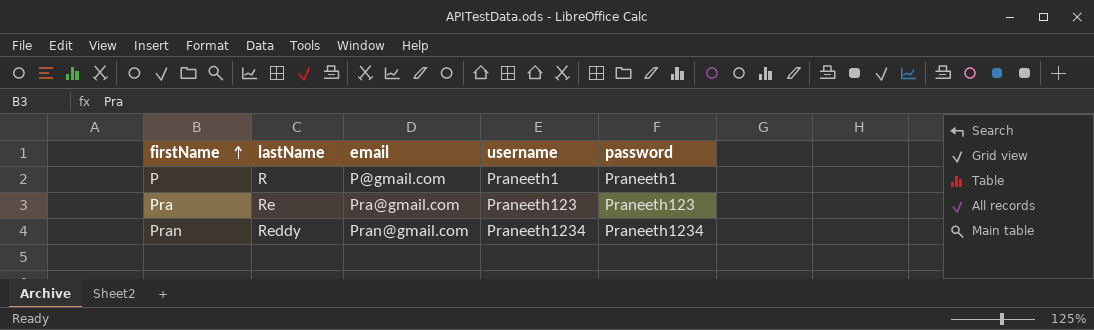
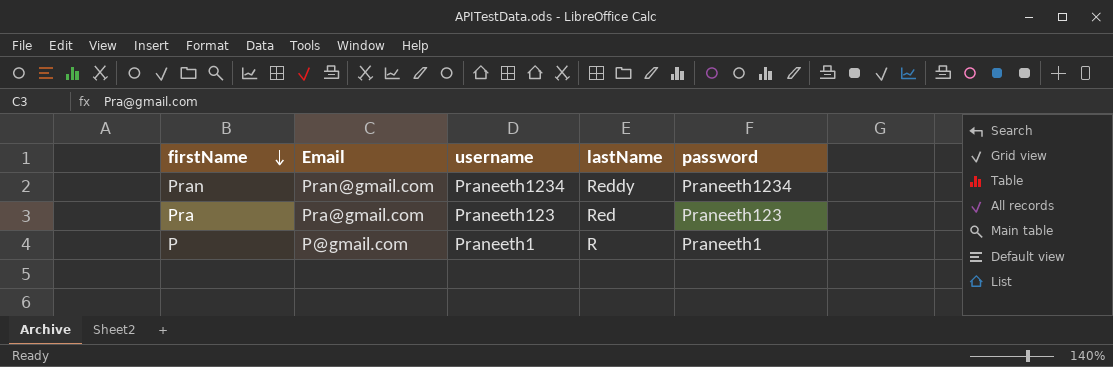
row order: firstName ascending -> firstName descending
column name: email -> Email
column lastName | position: 2 -> 4
Pra | lastName: Re -> Red

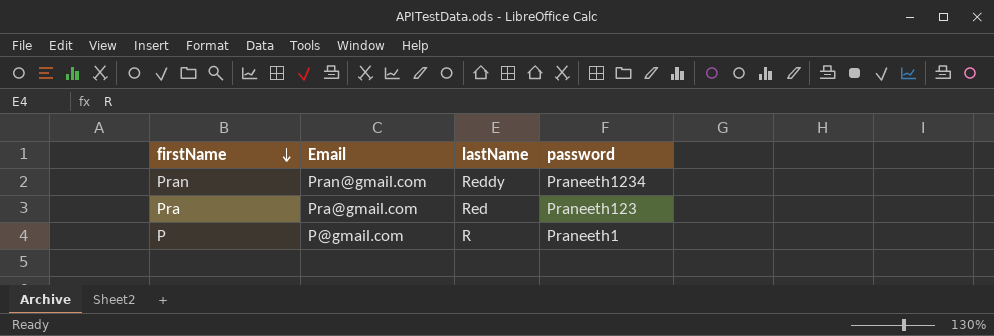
column username | position: 3 -> none

